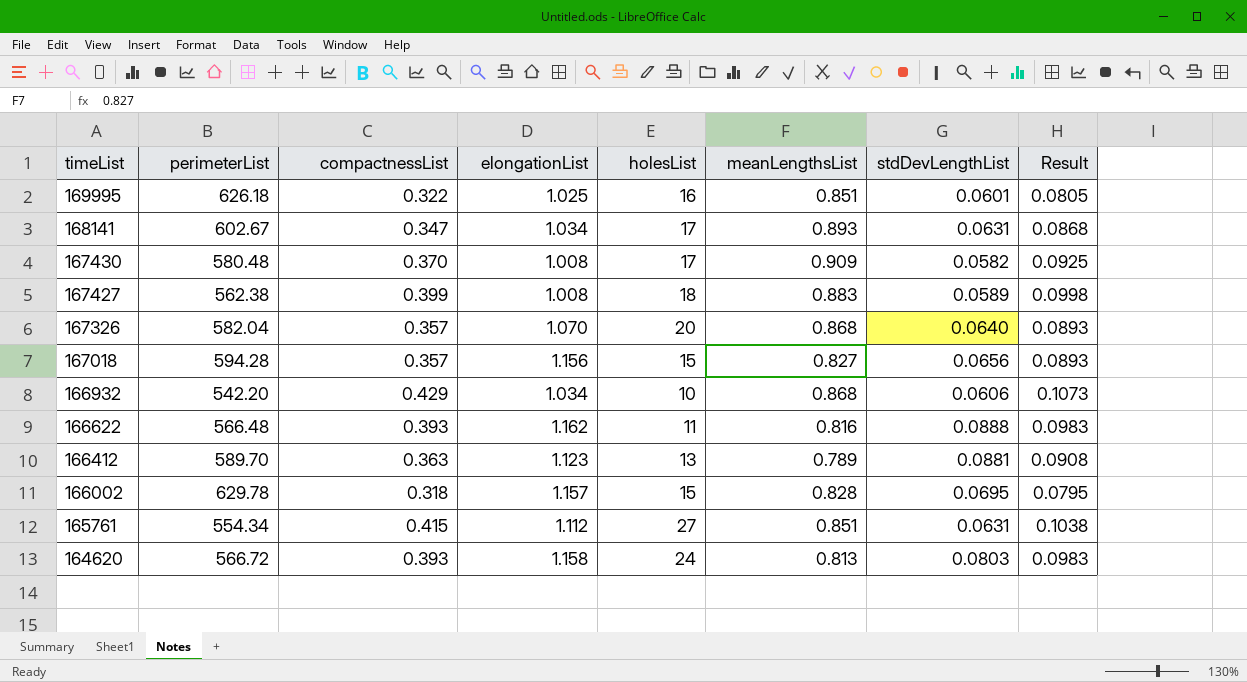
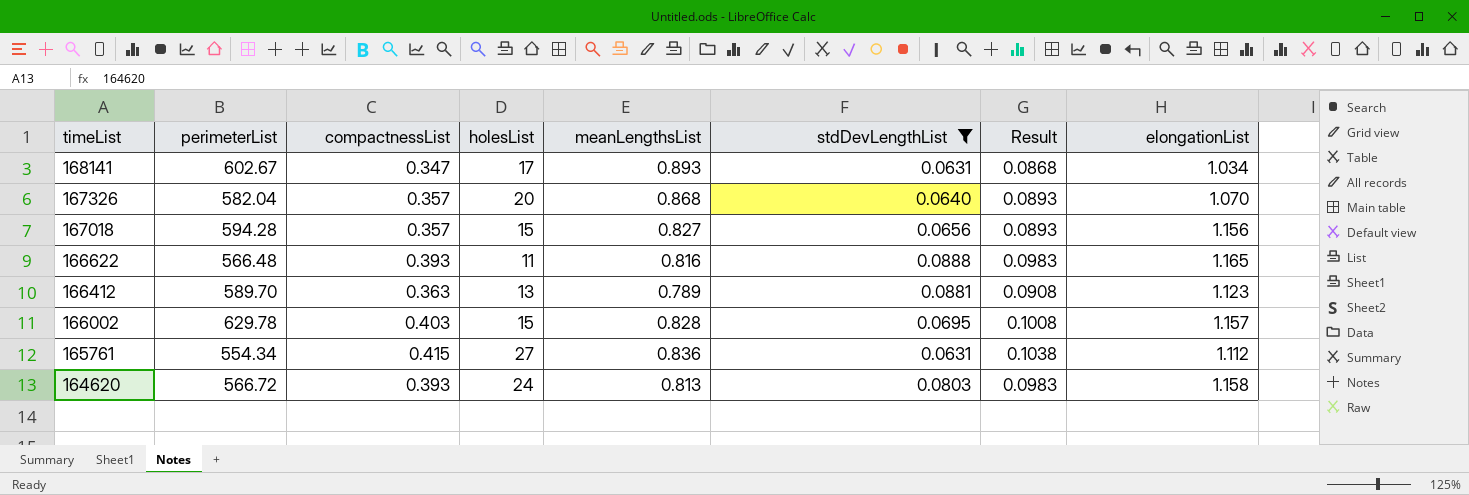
filter: none -> stdDevLengthList >= 0.0631
column elongationList | position: 4 -> 8
166622 | elongationList: 1.162 -> 1.165
166002 | compactnessList: 0.318 -> 0.403
166002 | Result: 0.0795 -> 0.1008
165761 | meanLengthsList: 0.851 -> 0.836

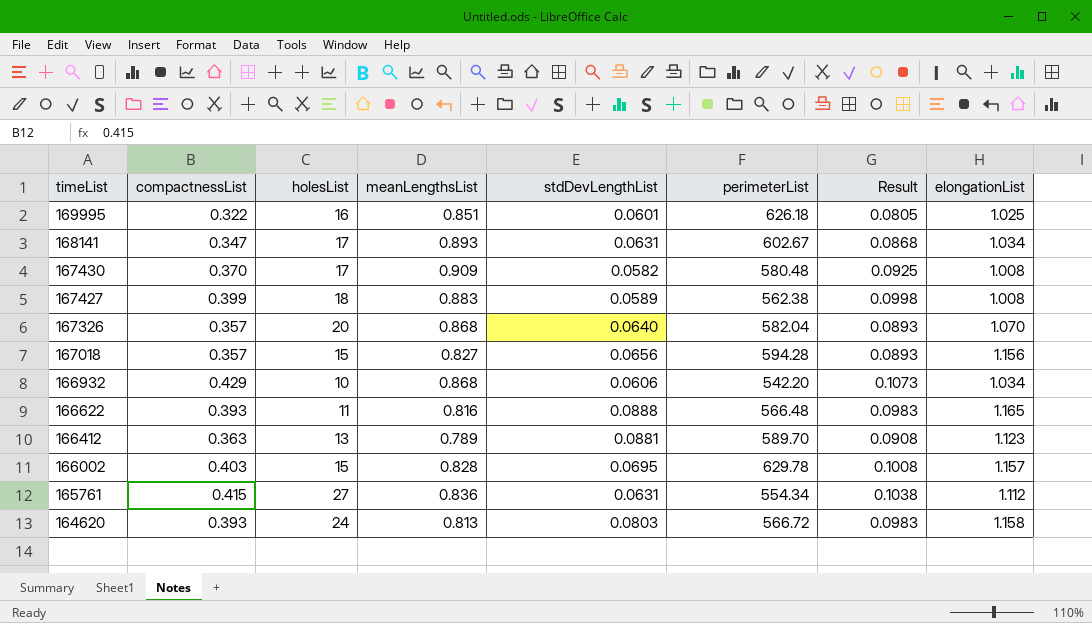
filter: stdDevLengthList >= 0.0631 -> none
column perimeterList | position: 2 -> 6

